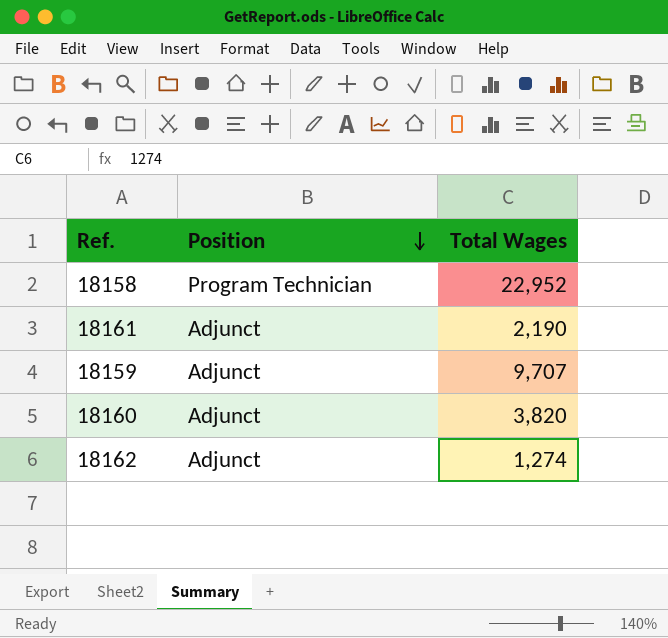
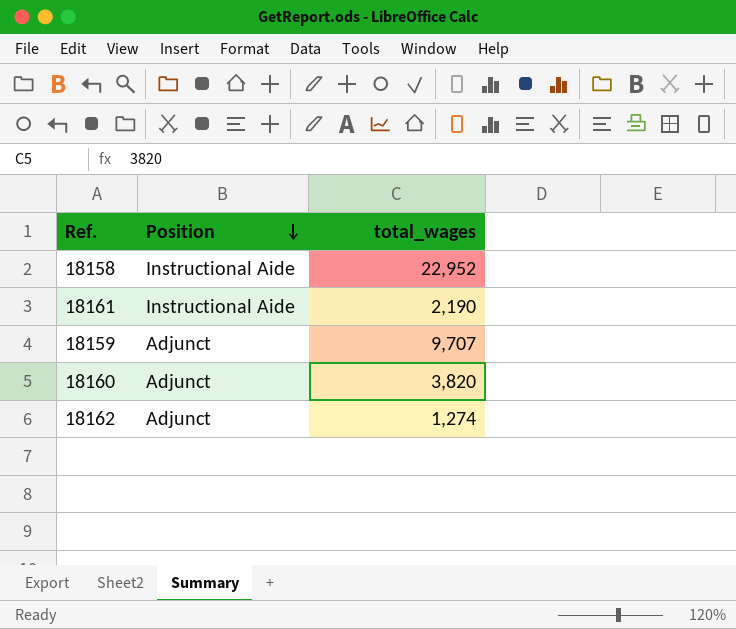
column name: Total Wages -> total_wages
18158 | Position: Program Technician -> Instructional Aide
18161 | Position: Adjunct -> Instructional Aide

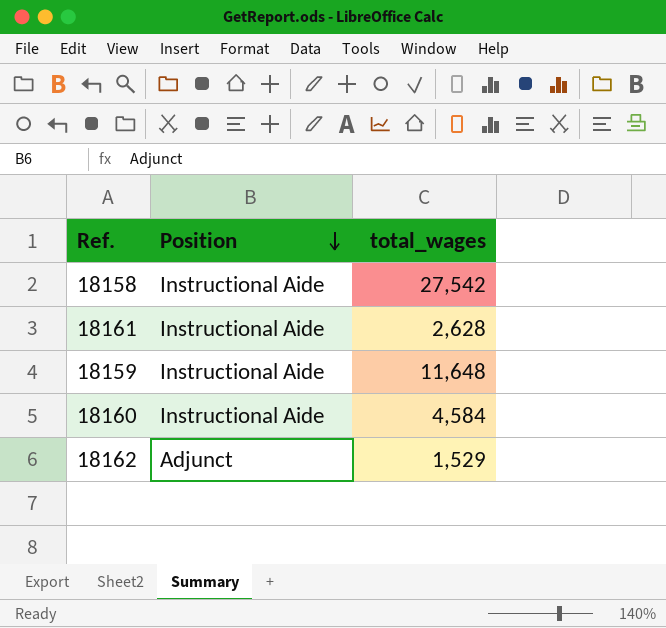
18158 | total_wages: 22,952 -> 27,542
18161 | total_wages: 2,190 -> 2,628
18159 | Position: Adjunct -> Instructional Aide
18159 | total_wages: 9,707 -> 11,648
18160 | Position: Adjunct -> Instructional Aide
18160 | total_wages: 3,820 -> 4,584
18162 | total_wages: 1,274 -> 1,529

